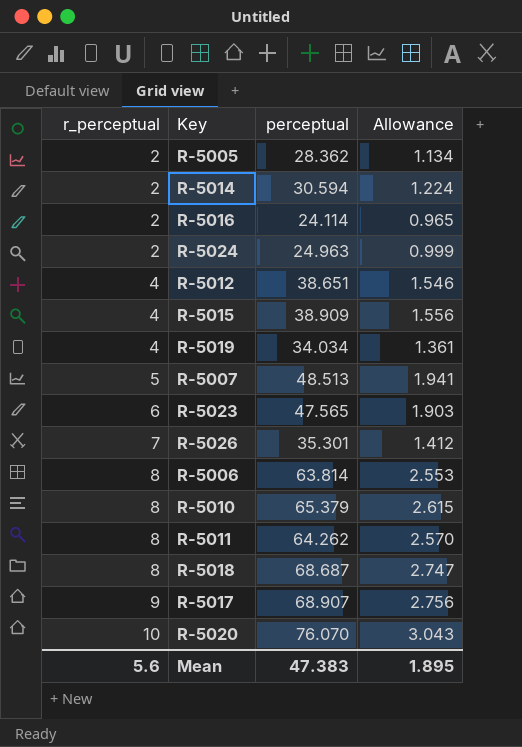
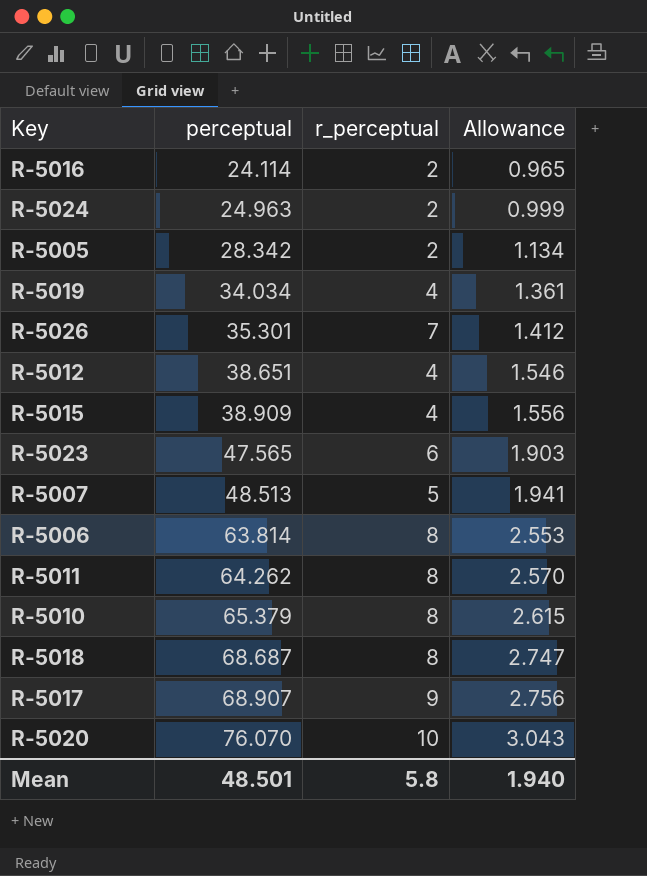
row order: r_perceptual ascending -> perceptual ascending
column r_perceptual | position: 1 -> 3
row R-5014: 2 | 30.594 | 1.224 -> none
R-5005 | perceptual: 28.362 -> 28.342
Mean | perceptual: 47.383 -> 48.501
Mean | r_perceptual: 5.6 -> 5.8
Mean | Allowance: 1.895 -> 1.940

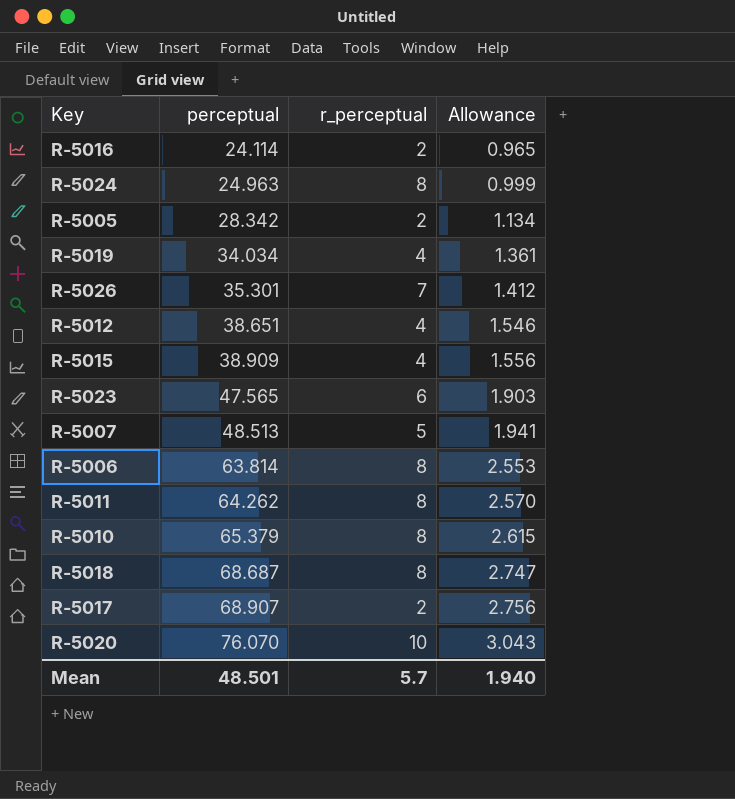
R-5024 | r_perceptual: 2 -> 8
R-5017 | r_perceptual: 9 -> 2
Mean | r_perceptual: 5.8 -> 5.7

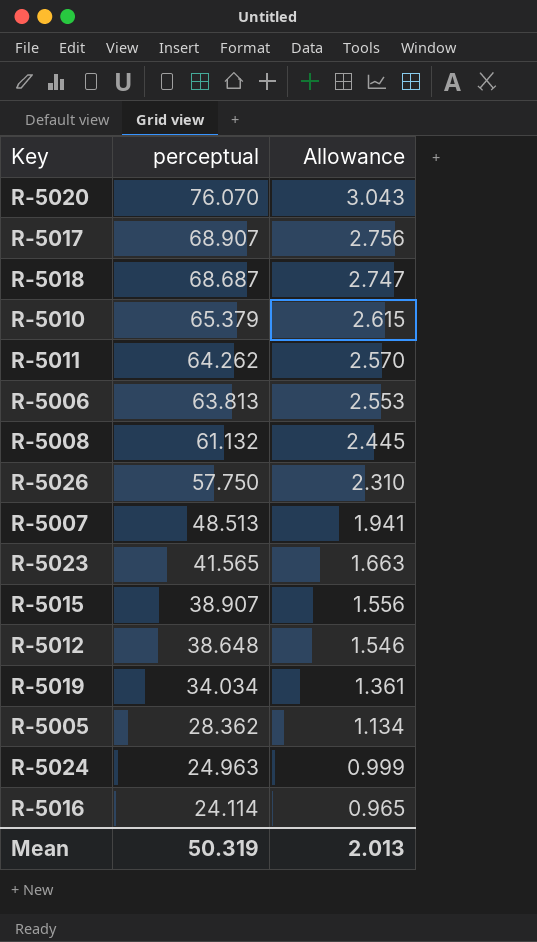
row order: perceptual ascending -> perceptual descending
column r_perceptual | position: 3 -> none
R-5006 | perceptual: 63.814 -> 63.813
row R-5008: none -> 61.132 | 2.445
R-5026 | perceptual: 35.301 -> 57.750
R-5026 | Allowance: 1.412 -> 2.310
R-5023 | perceptual: 47.565 -> 41.565
R-5023 | Allowance: 1.903 -> 1.663
R-5015 | perceptual: 38.909 -> 38.907
R-5012 | perceptual: 38.651 -> 38.648
R-5005 | perceptual: 28.342 -> 28.362
Mean | perceptual: 48.501 -> 50.319
Mean | Allowance: 1.940 -> 2.013

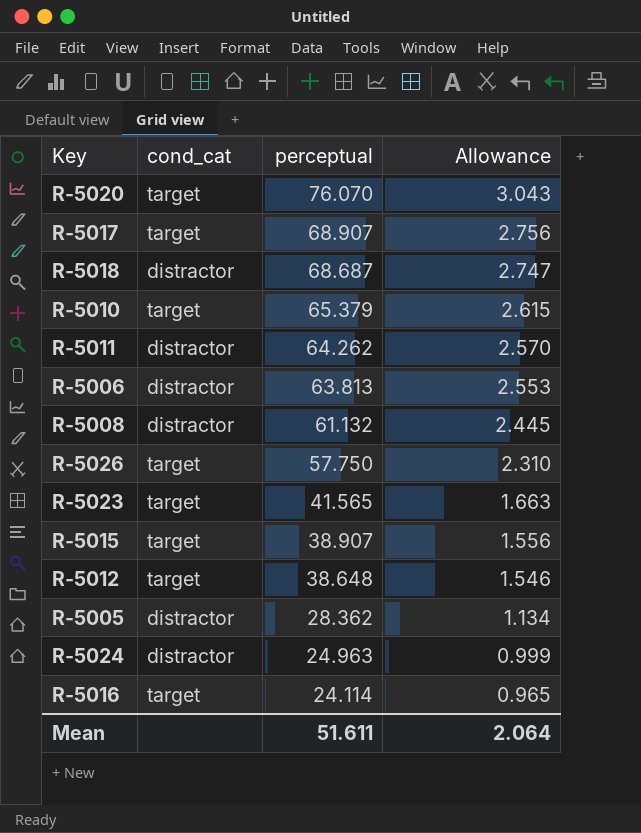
column cond_cat | position: none -> 2
row R-5007: 48.513 | 1.941 -> none
row R-5019: 34.034 | 1.361 -> none
Mean | perceptual: 50.319 -> 51.611
Mean | Allowance: 2.013 -> 2.064

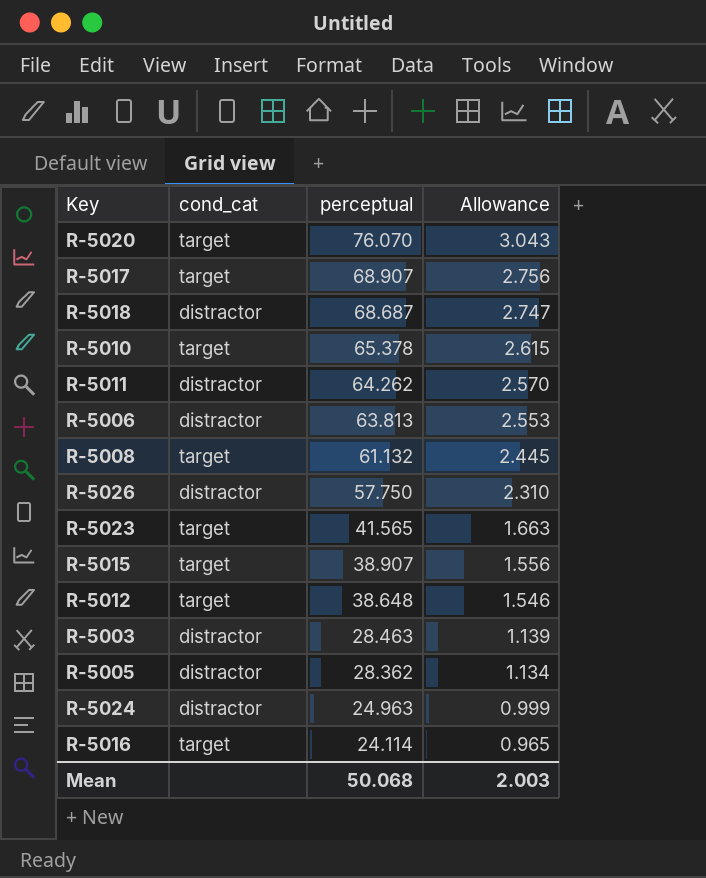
R-5010 | perceptual: 65.379 -> 65.378
R-5008 | cond_cat: distractor -> target
R-5026 | cond_cat: target -> distractor
row R-5003: none -> distractor | 28.463 | 1.139
Mean | perceptual: 51.611 -> 50.068
Mean | Allowance: 2.064 -> 2.003

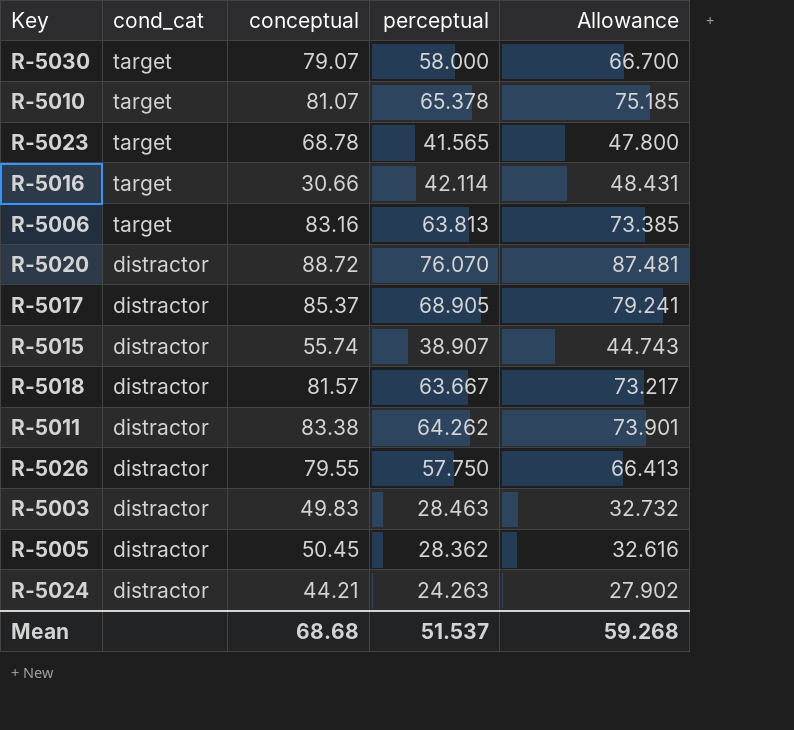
row order: perceptual descending -> cond_cat descending
column conceptual | position: none -> 3
column Allowance | formula: [perceptual] * 0.04 -> [perceptual] * 1.15
row R-5008: target | 61.132 | 2.445 -> none
row R-5012: target | 38.648 | 1.546 -> none
row R-5030: none -> target | 79.07 | 58.000 | 66.700
R-5016 | perceptual: 24.114 -> 42.114
R-5006 | cond_cat: distractor -> target
R-5020 | cond_cat: target -> distractor
R-5017 | cond_cat: target -> distractor
R-5017 | perceptual: 68.907 -> 68.905
R-5015 | cond_cat: target -> distractor
R-5018 | perceptual: 68.687 -> 63.667
R-5024 | perceptual: 24.963 -> 24.263
Mean | perceptual: 50.068 -> 51.537
Mean | Allowance: 2.003 -> 59.268

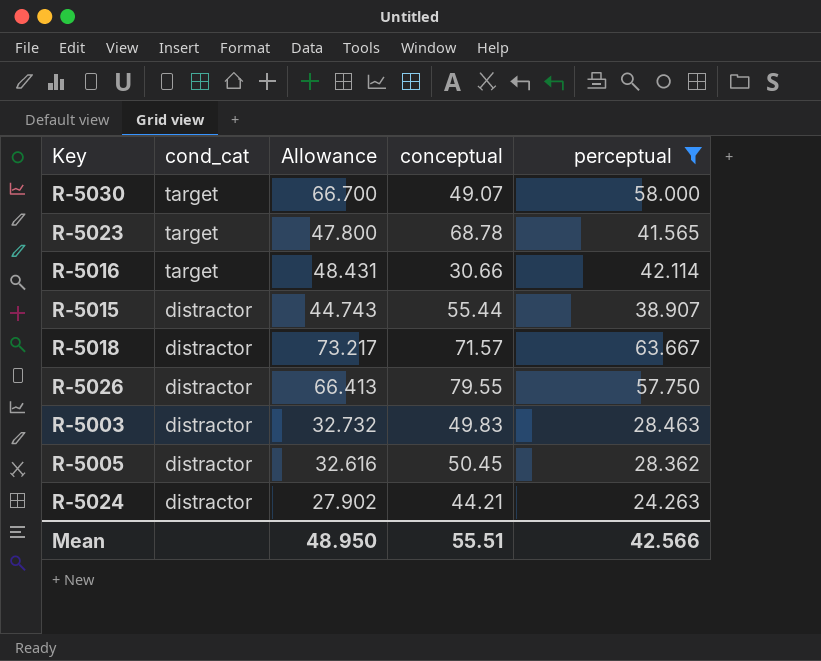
filter: none -> perceptual <= 63.667
column Allowance | position: 5 -> 3
R-5030 | conceptual: 79.07 -> 49.07
R-5015 | conceptual: 55.74 -> 55.44
R-5018 | conceptual: 81.57 -> 71.57
Mean | Allowance: 59.268 -> 48.950
Mean | conceptual: 68.68 -> 55.51
Mean | perceptual: 51.537 -> 42.566

